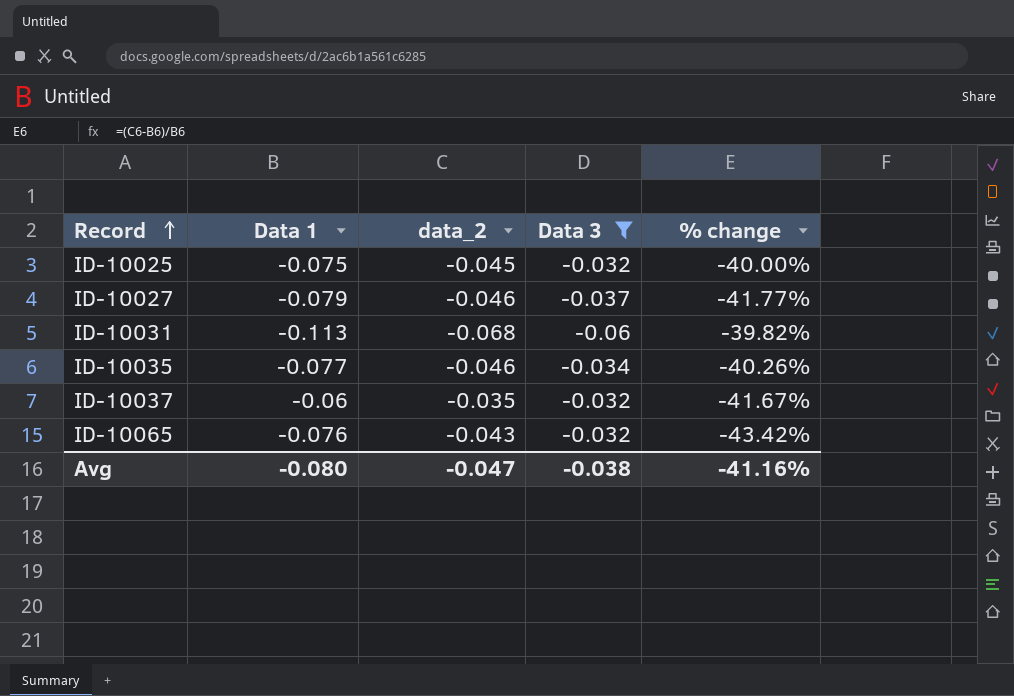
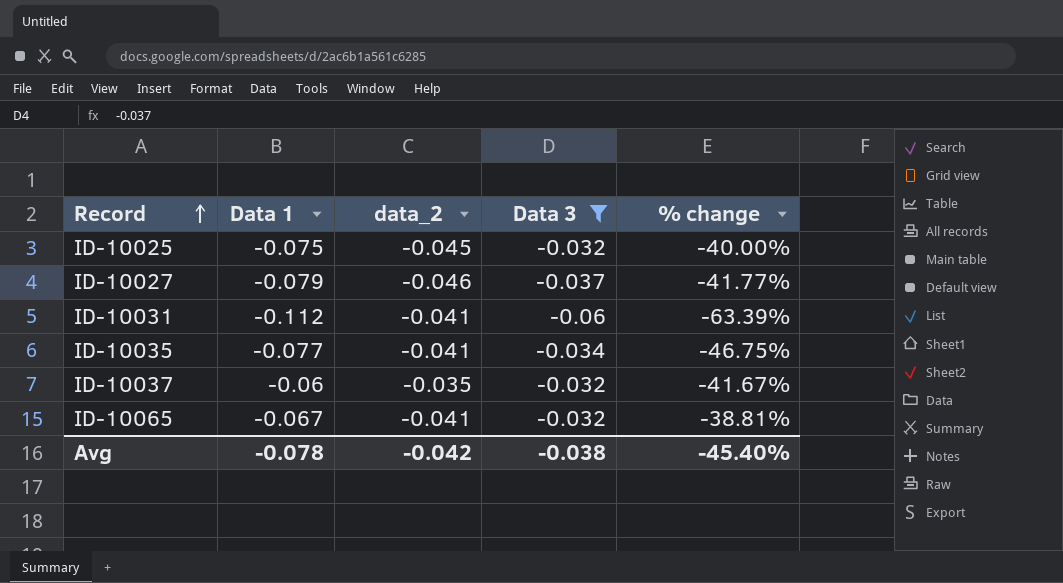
ID-10031 | Data 1: -0.113 -> -0.112
ID-10031 | data_2: -0.068 -> -0.041
ID-10031 | % change: -39.82% -> -63.39%
ID-10035 | data_2: -0.046 -> -0.041
ID-10035 | % change: -40.26% -> -46.75%
ID-10065 | Data 1: -0.076 -> -0.067
ID-10065 | data_2: -0.043 -> -0.041
ID-10065 | % change: -43.42% -> -38.81%
Avg | Data 1: -0.080 -> -0.078
Avg | data_2: -0.047 -> -0.042
Avg | % change: -41.16% -> -45.40%

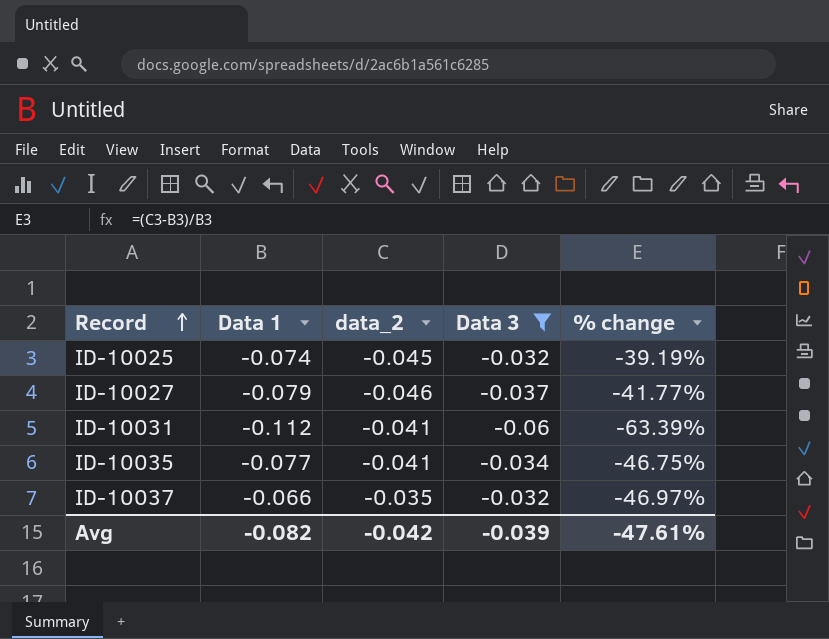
row ID-10065: -0.067 | -0.041 | -0.032 | -38.81% -> none
ID-10025 | Data 1: -0.075 -> -0.074
ID-10025 | % change: -40.00% -> -39.19%
ID-10037 | Data 1: -0.06 -> -0.066
ID-10037 | % change: -41.67% -> -46.97%
Avg | Data 1: -0.078 -> -0.082
Avg | Data 3: -0.038 -> -0.039
Avg | % change: -45.40% -> -47.61%

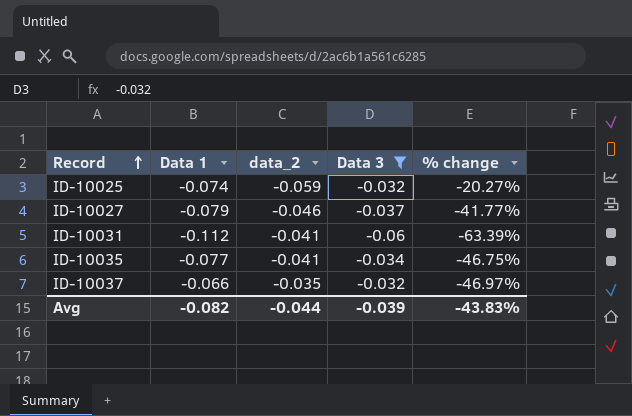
ID-10025 | data_2: -0.045 -> -0.059
ID-10025 | % change: -39.19% -> -20.27%
Avg | data_2: -0.042 -> -0.044
Avg | % change: -47.61% -> -43.83%

